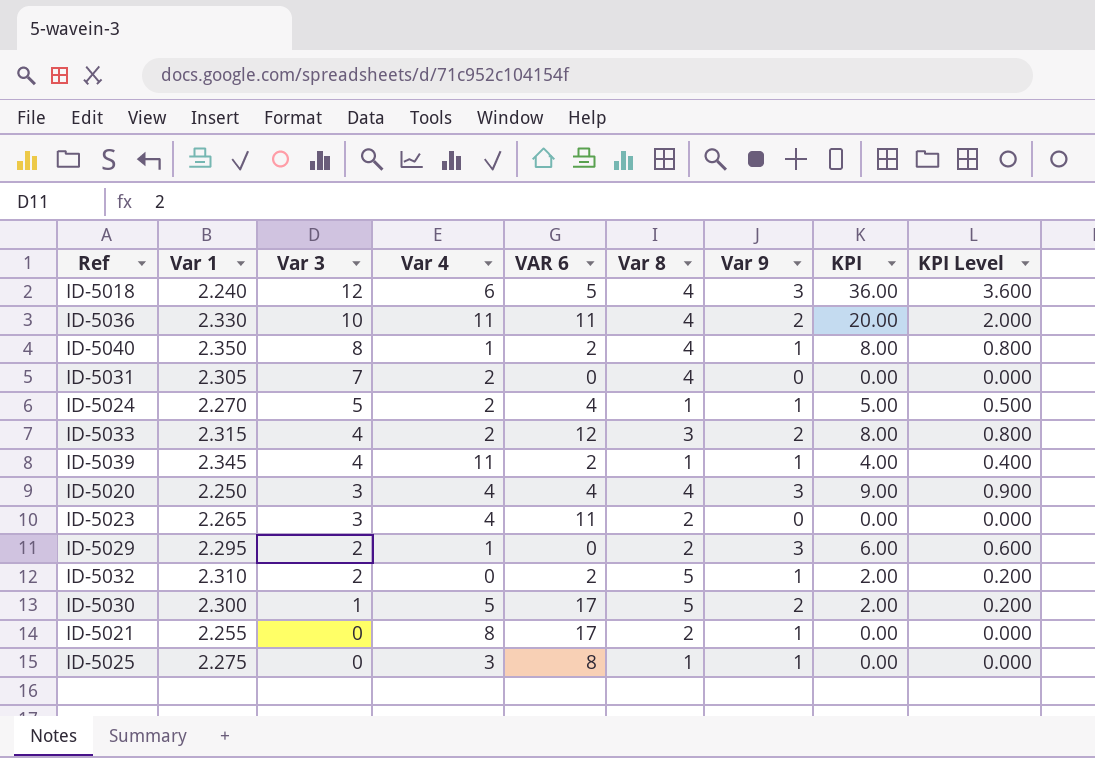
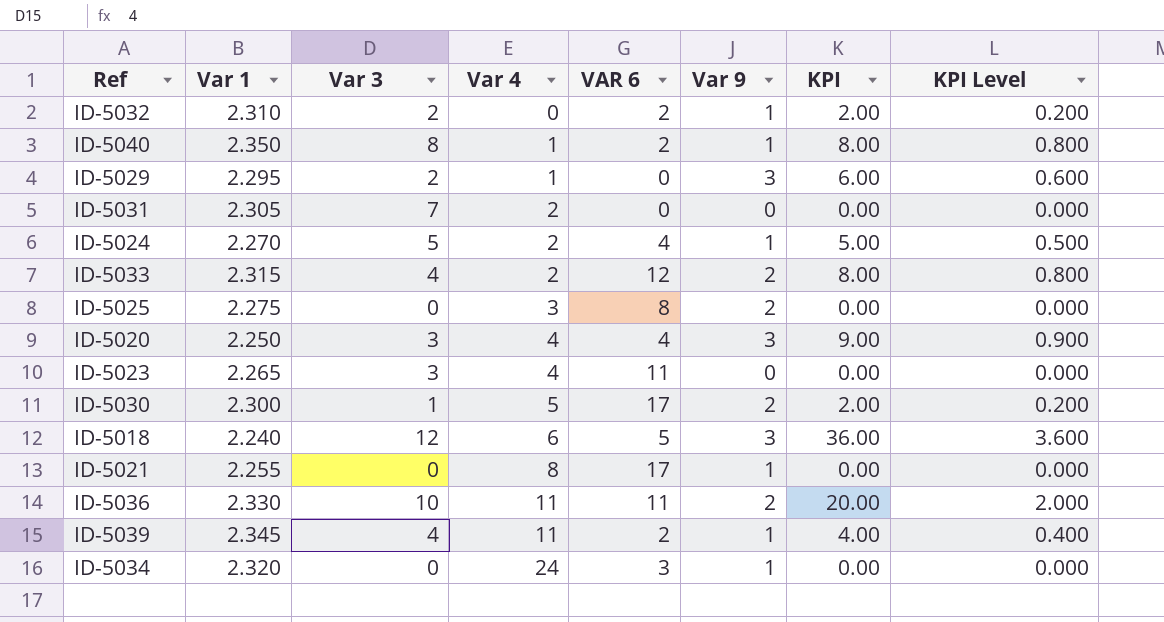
row order: Var 3 descending -> Var 4 ascending
column Var 8 | position: 6 -> none
ID-5025 | Var 9: 1 -> 2
row ID-5034: none -> 2.320 | 0 | 24 | 3 | 1 | 0.00 | 0.000

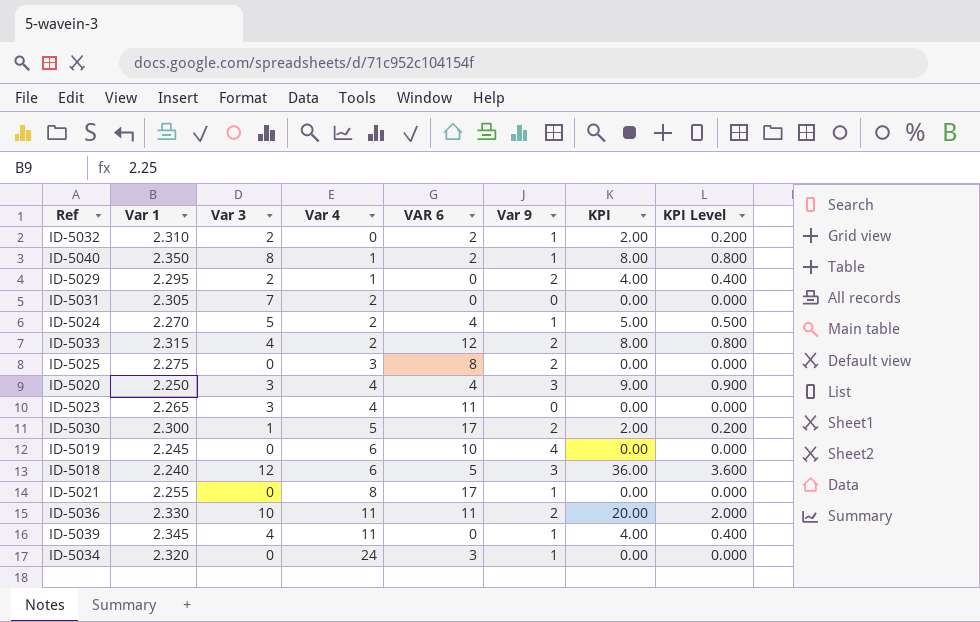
ID-5029 | Var 9: 3 -> 2
ID-5029 | KPI: 6.00 -> 4.00
ID-5029 | KPI Level: 0.600 -> 0.400
row ID-5019: none -> 2.245 | 0 | 6 | 10 | 4 | 0.00 | 0.000
ID-5039 | VAR 6: 2 -> 0

